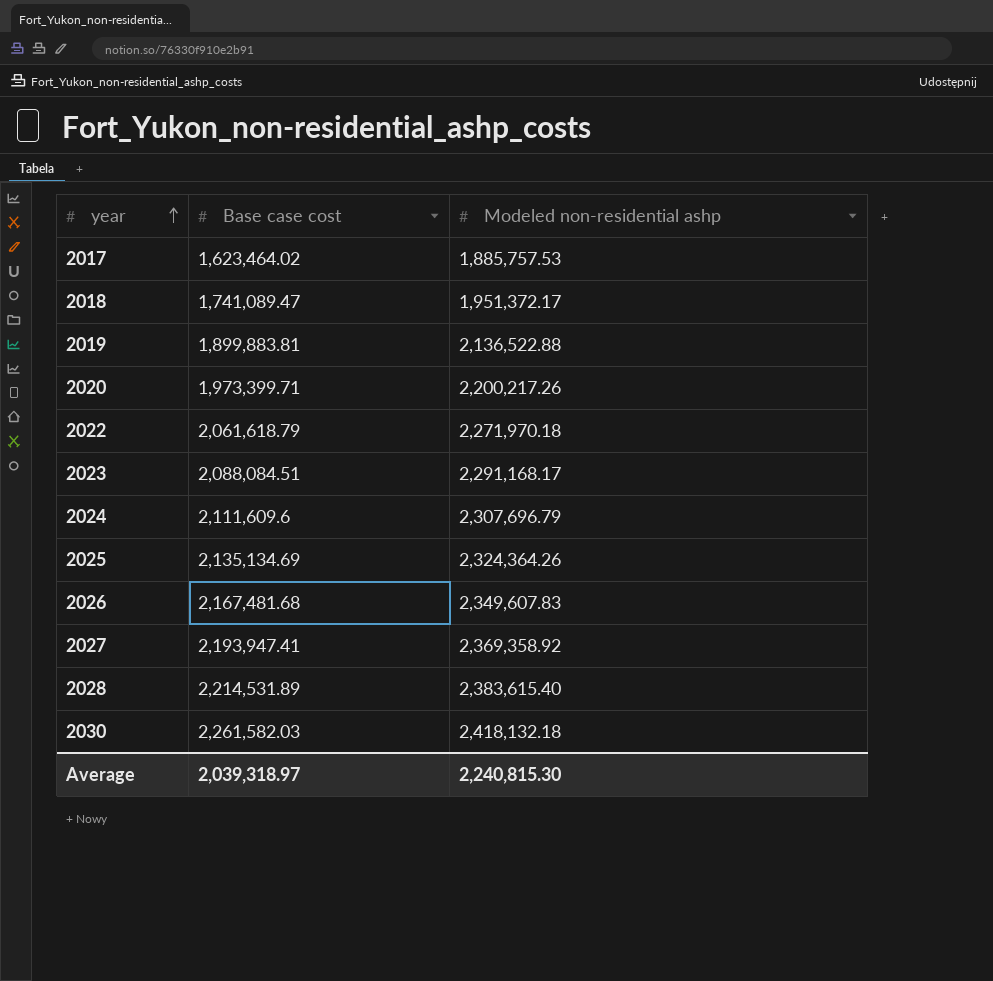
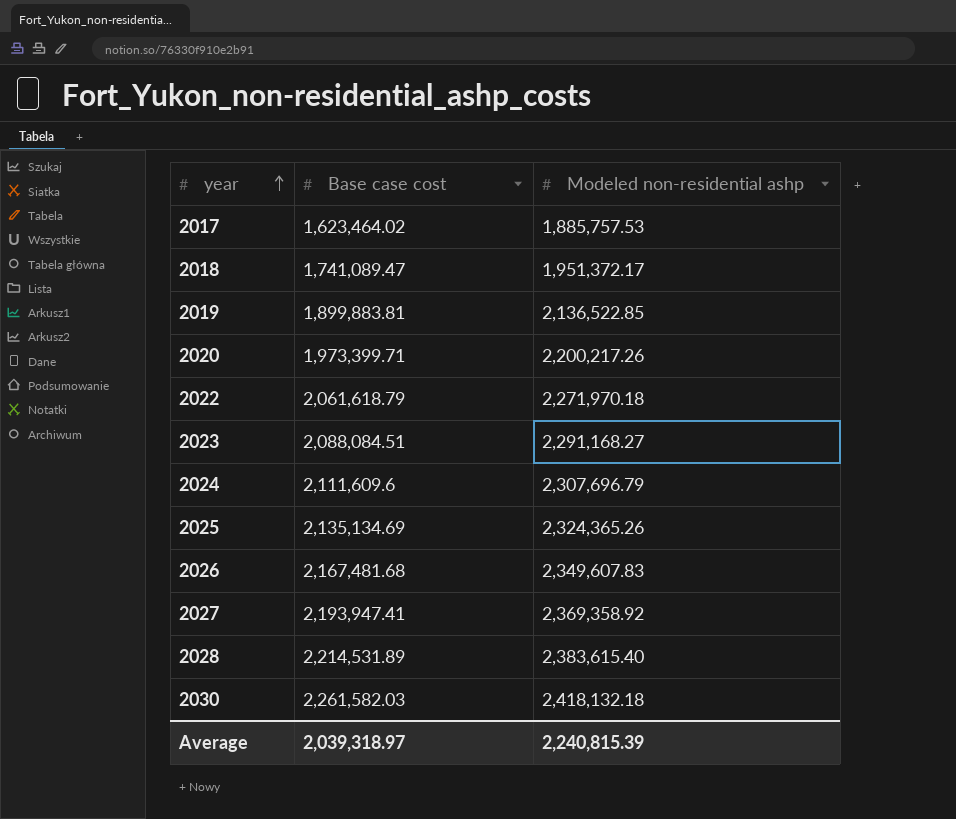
2019 | Modeled non-residential ashp: 2,136,522.88 -> 2,136,522.85
2023 | Modeled non-residential ashp: 2,291,168.17 -> 2,291,168.27
2025 | Modeled non-residential ashp: 2,324,364.26 -> 2,324,365.26
Average | Modeled non-residential ashp: 2,240,815.30 -> 2,240,815.39

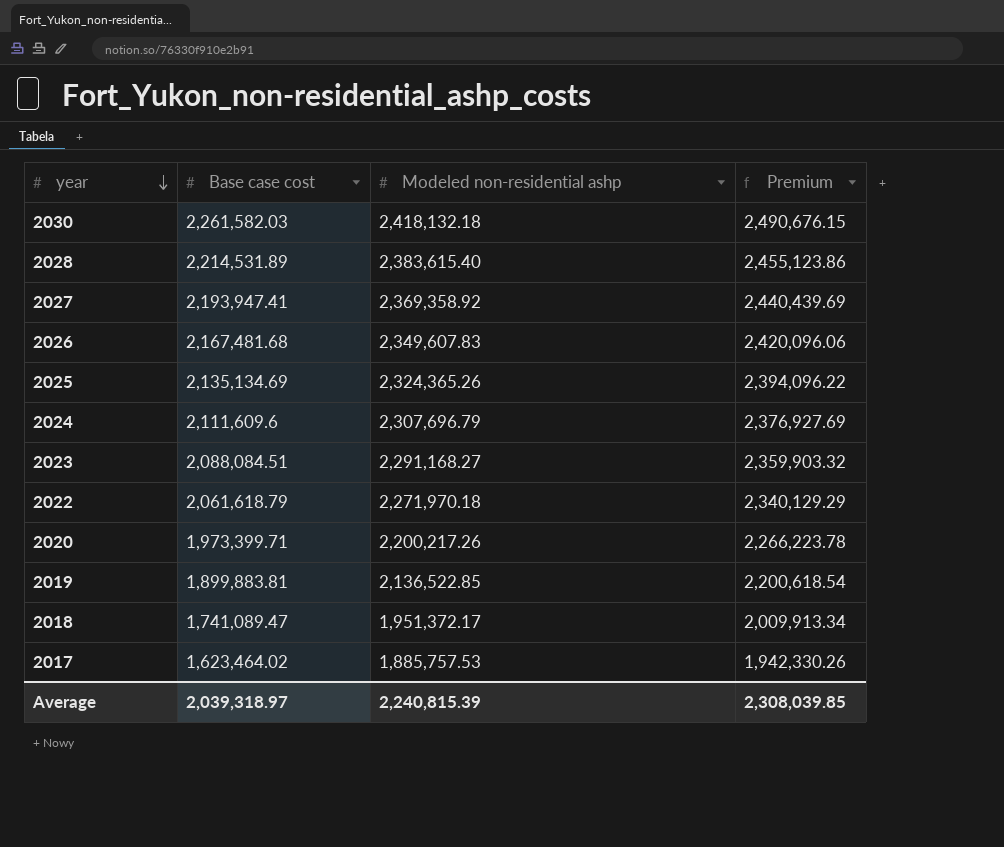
row order: year ascending -> year descending
column Premium | formula: none -> [Modeled non-residential ashp] * 1.03

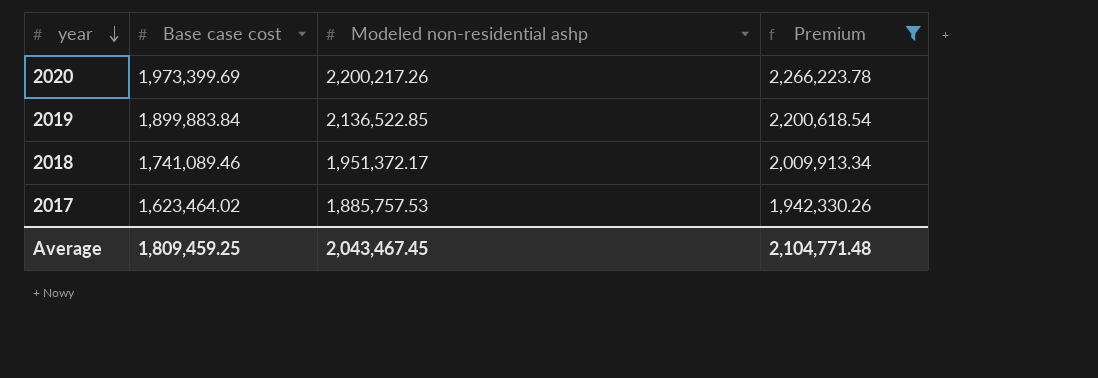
filter: none -> Premium <= 2,266,223.78
2020 | Base case cost: 1,973,399.71 -> 1,973,399.69
2019 | Base case cost: 1,899,883.81 -> 1,899,883.84
2018 | Base case cost: 1,741,089.47 -> 1,741,089.46
Average | Base case cost: 2,039,318.97 -> 1,809,459.25
Average | Modeled non-residential ashp: 2,240,815.39 -> 2,043,467.45
Average | Premium: 2,308,039.85 -> 2,104,771.48

